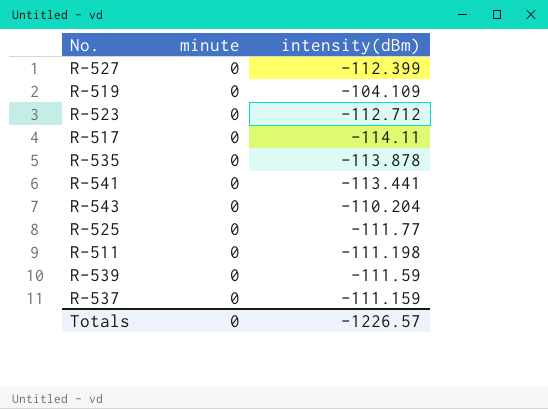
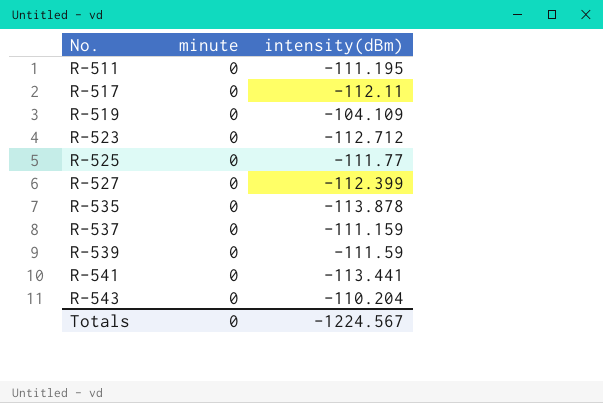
row order: none -> No. ascending
R-511 | intensity(dBm): -111.198 -> -111.195
R-517 | intensity(dBm): -114.11 -> -112.11
Totals | intensity(dBm): -1226.57 -> -1224.567

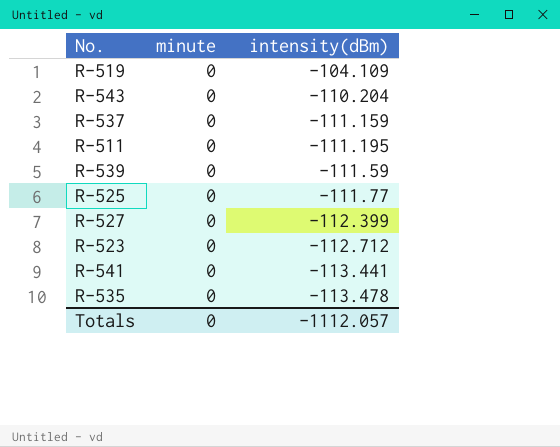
row order: No. ascending -> intensity(dBm) descending
row R-517: 0 | -112.11 -> none
R-535 | intensity(dBm): -113.878 -> -113.478
Totals | intensity(dBm): -1224.567 -> -1112.057

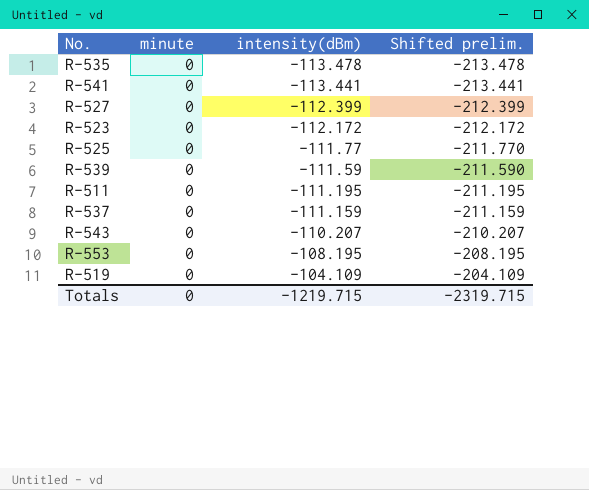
row order: intensity(dBm) descending -> intensity(dBm) ascending
column Shifted prelim. | formula: none -> [intensity(dBm)] - 100
R-523 | intensity(dBm): -112.712 -> -112.172
R-543 | intensity(dBm): -110.204 -> -110.207
row R-553: none -> 0 | -108.195 | -208.195
Totals | intensity(dBm): -1112.057 -> -1219.715

